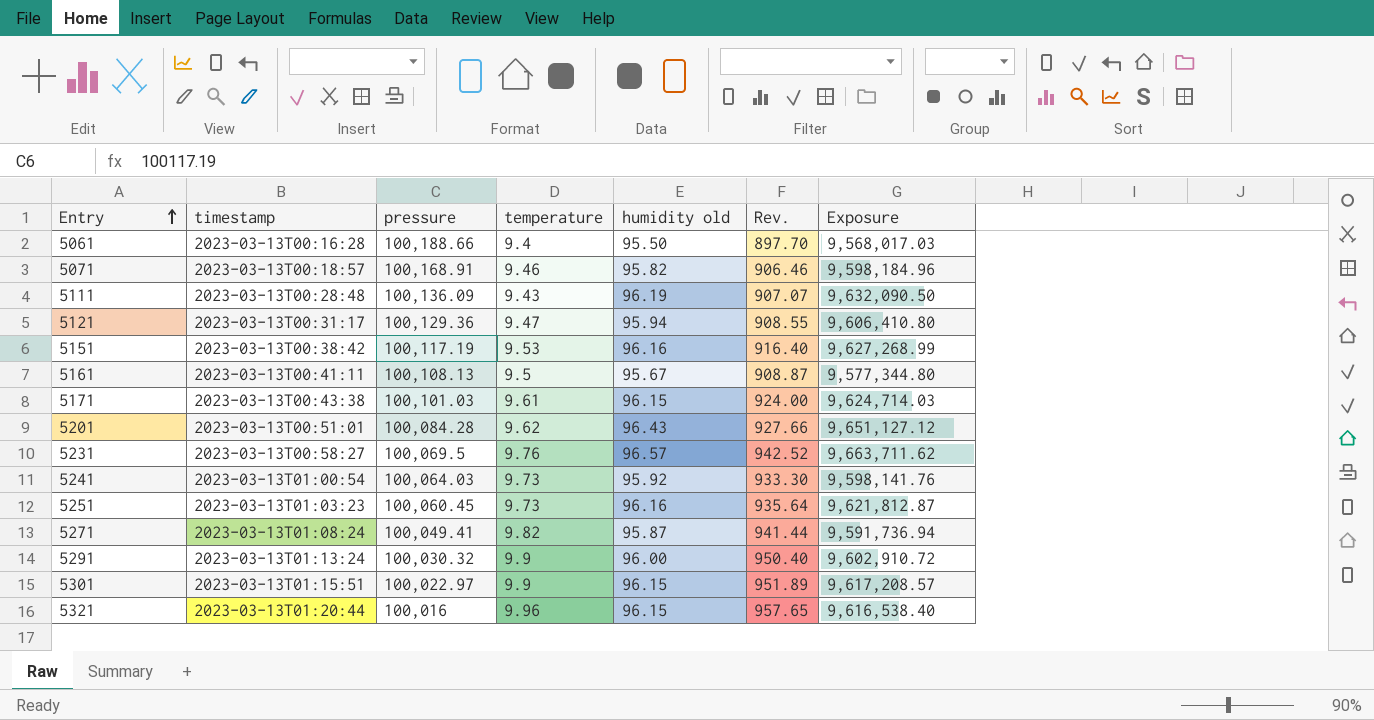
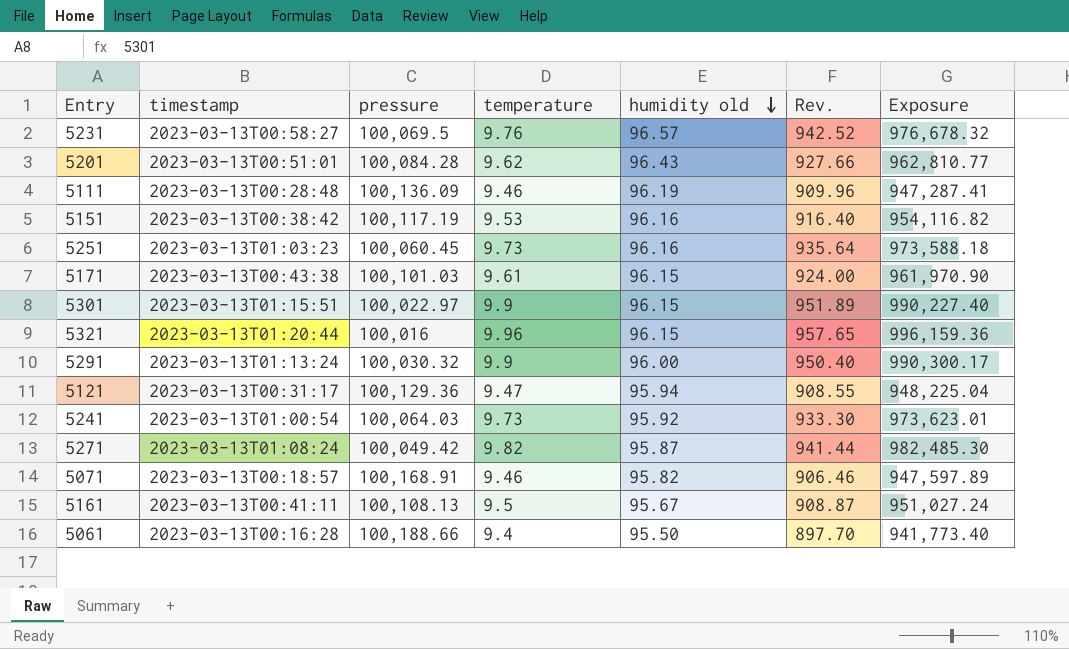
row order: Entry ascending -> humidity old descending
column Exposure | formula: [pressure] * [humidity old] -> [pressure] * [temperature]
5111 | temperature: 9.43 -> 9.46
5111 | Rev.: 907.07 -> 909.96
5271 | pressure: 100,049.41 -> 100,049.42

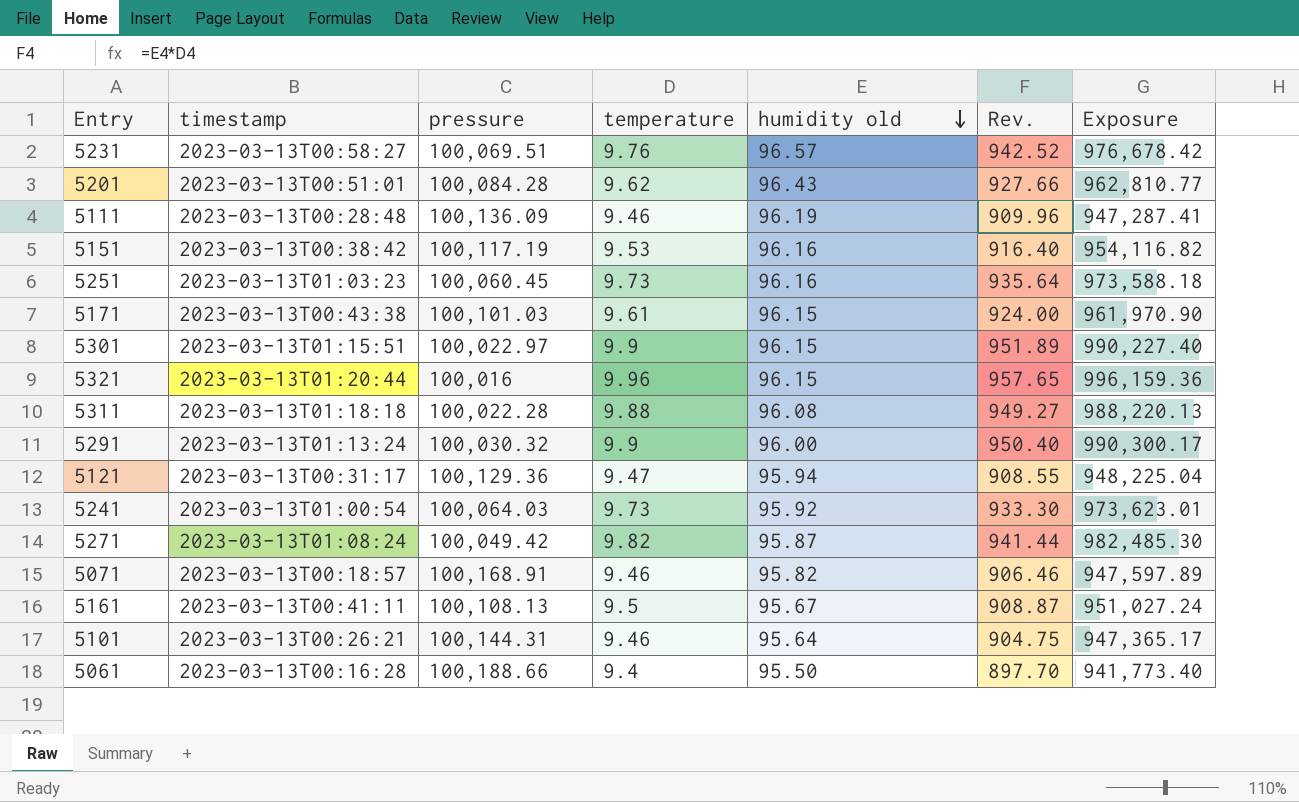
5231 | pressure: 100,069.5 -> 100,069.51
5231 | Exposure: 976,678.32 -> 976,678.42
row 5311: none -> 2023-03-13T01:18:18 | 100,022.28 | 9.88 | 96.08 | 949.27 | 988,220.13
row 5101: none -> 2023-03-13T00:26:21 | 100,144.31 | 9.46 | 95.64 | 904.75 | 947,365.17

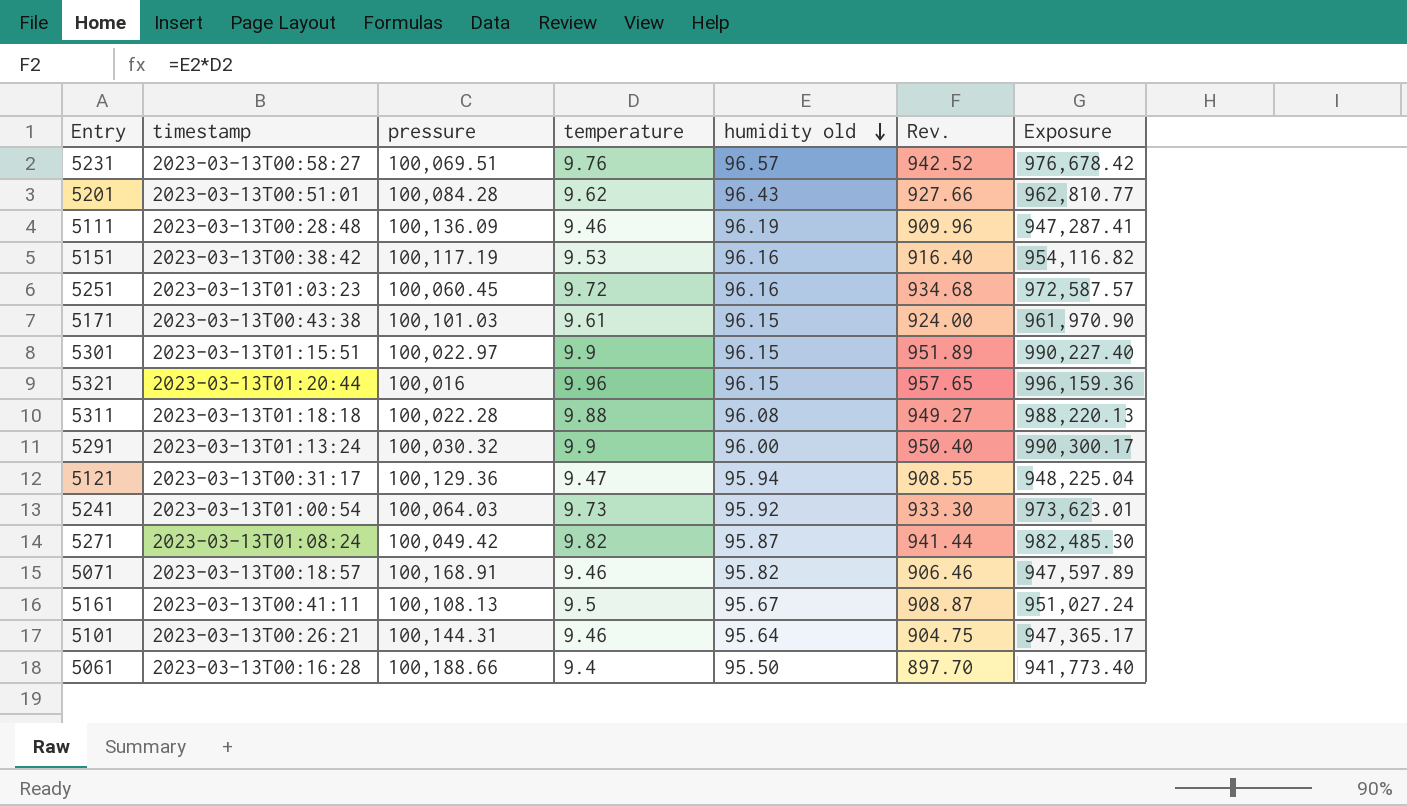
5251 | temperature: 9.73 -> 9.72
5251 | Rev.: 935.64 -> 934.68
5251 | Exposure: 973,588.18 -> 972,587.57

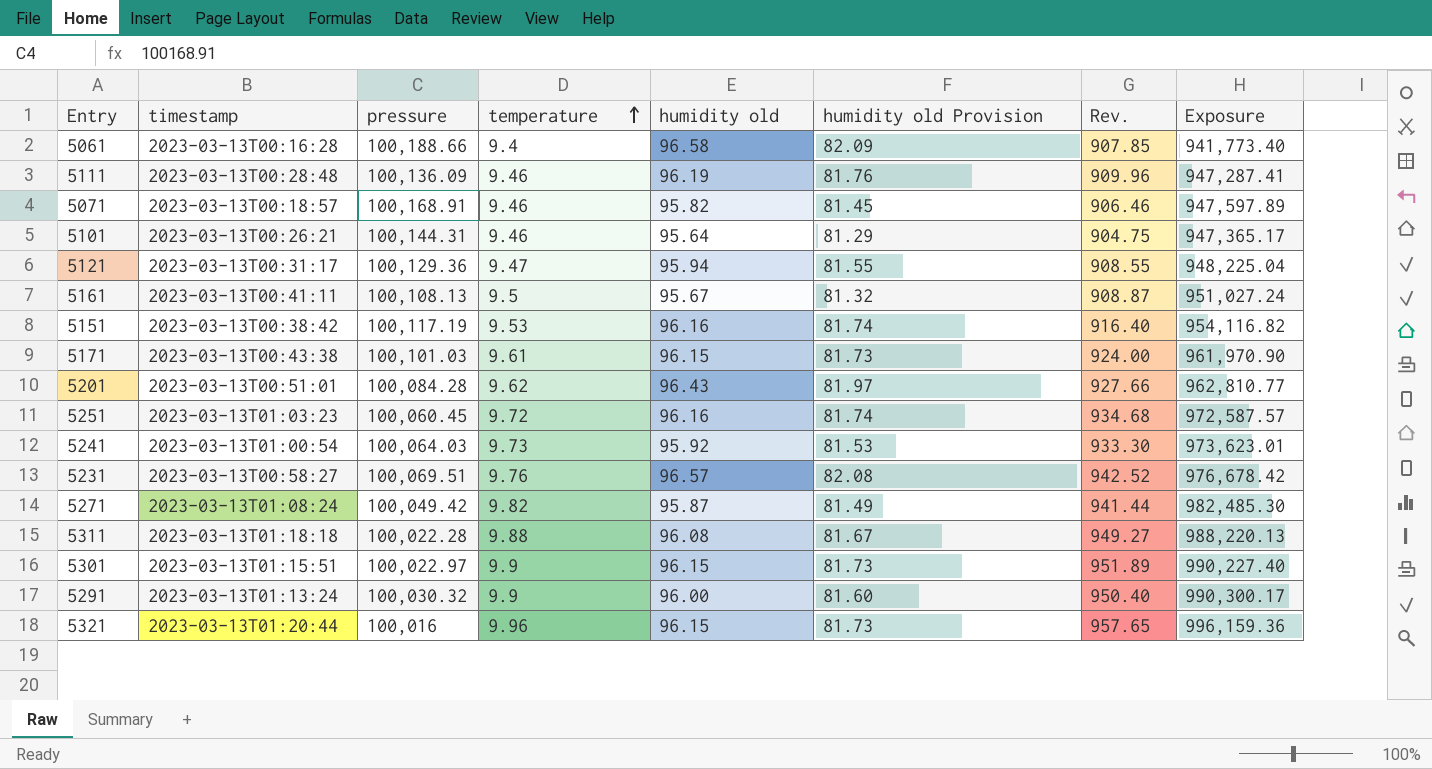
row order: humidity old descending -> temperature ascending
column humidity old Provision | formula: none -> [humidity old] * 0.85
5061 | humidity old: 95.50 -> 96.58
5061 | Rev.: 897.70 -> 907.85

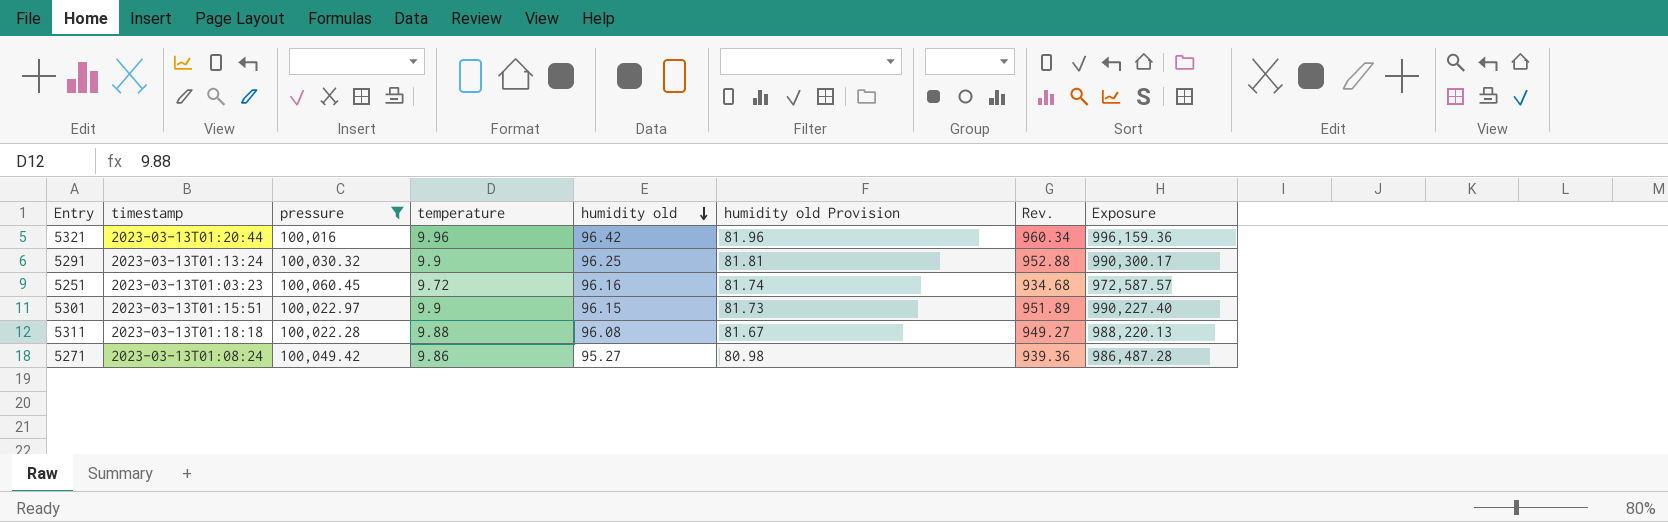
filter: none -> pressure <= 100,060.45
row order: temperature ascending -> humidity old descending
5321 | humidity old: 96.15 -> 96.42
5321 | humidity old Provision: 81.73 -> 81.96
5321 | Rev.: 957.65 -> 960.34
5291 | humidity old: 96.00 -> 96.25
5291 | humidity old Provision: 81.60 -> 81.81
5291 | Rev.: 950.40 -> 952.88
5271 | temperature: 9.82 -> 9.86
5271 | humidity old: 95.87 -> 95.27
5271 | humidity old Provision: 81.49 -> 80.98
5271 | Rev.: 941.44 -> 939.36
5271 | Exposure: 982,485.30 -> 986,487.28

